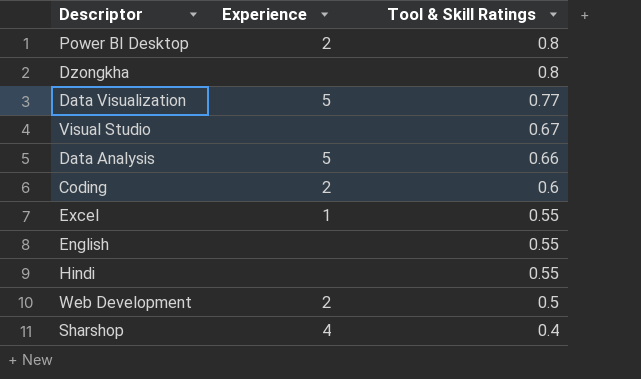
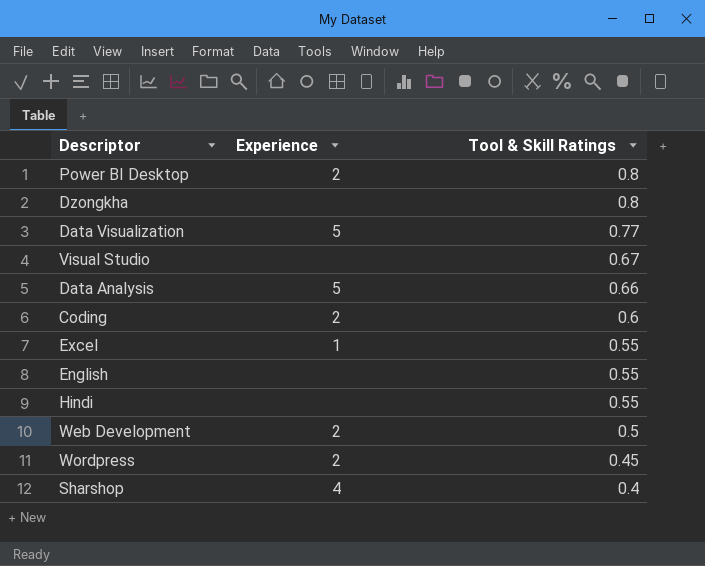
row Wordpress: none -> 2 | 0.45

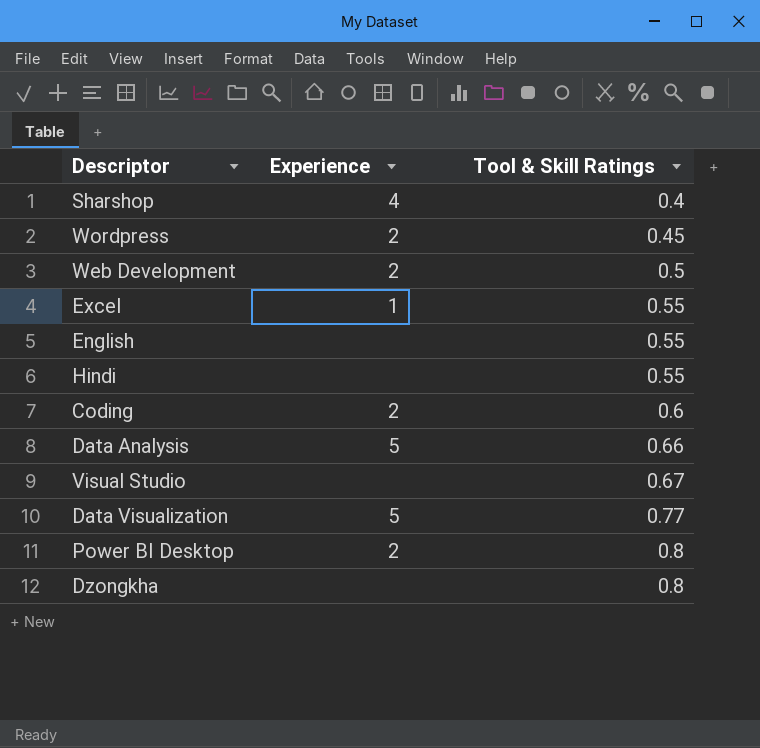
row order: Tool & Skill Ratings descending -> Tool & Skill Ratings ascending

